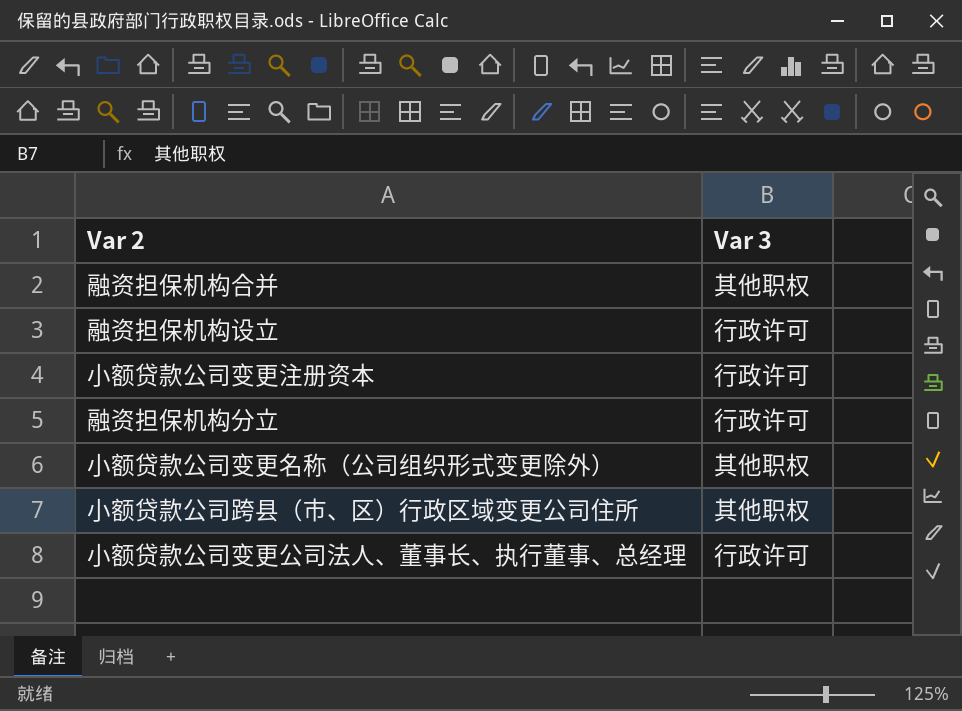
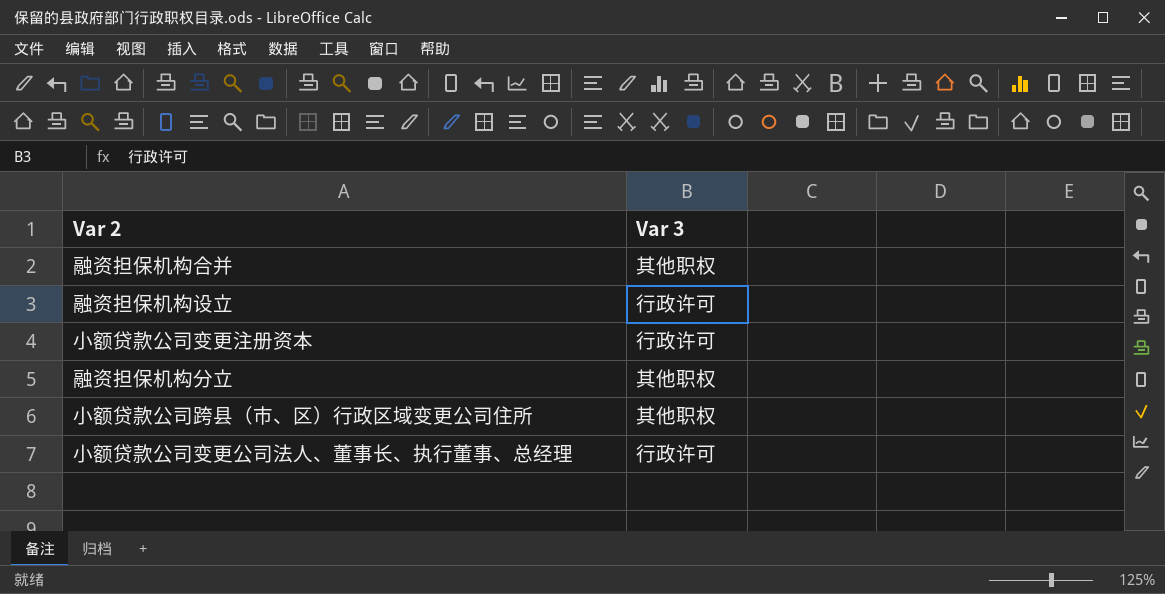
row 小额贷款公司变更名称（公司组织形式变更除外）: 其他职权 -> none
融资担保机构分立 | Var 3: 行政许可 -> 其他职权

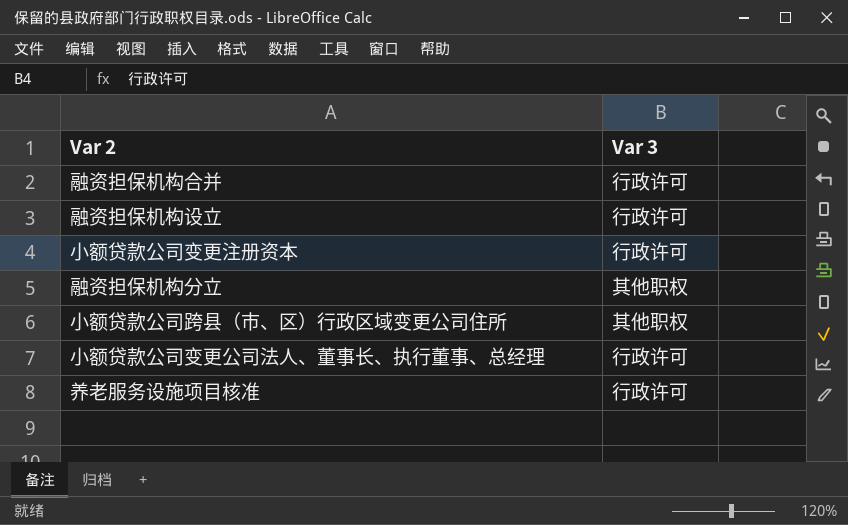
融资担保机构合并 | Var 3: 其他职权 -> 行政许可
row 养老服务设施项目核准: none -> 行政许可

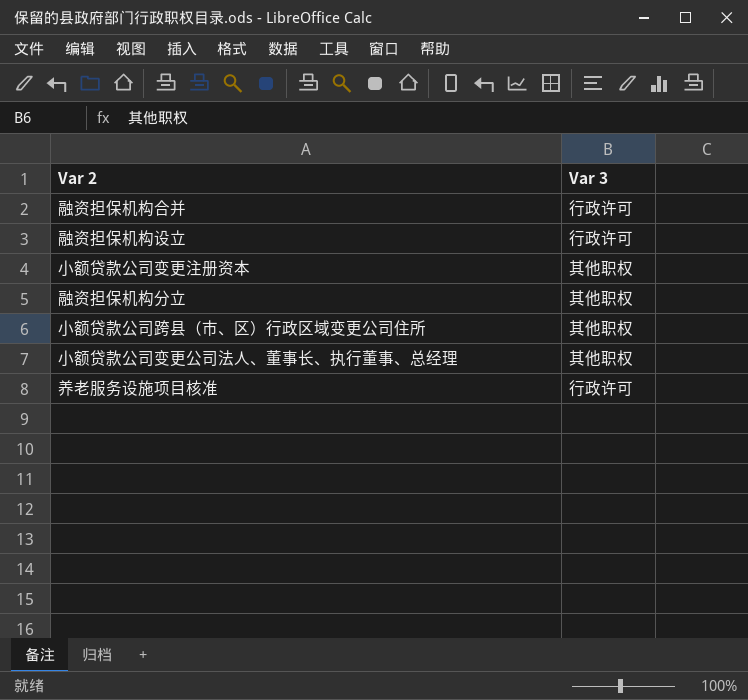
小额贷款公司变更注册资本 | Var 3: 行政许可 -> 其他职权
小额贷款公司变更公司法人、董事长、执行董事、总经理 | Var 3: 行政许可 -> 其他职权

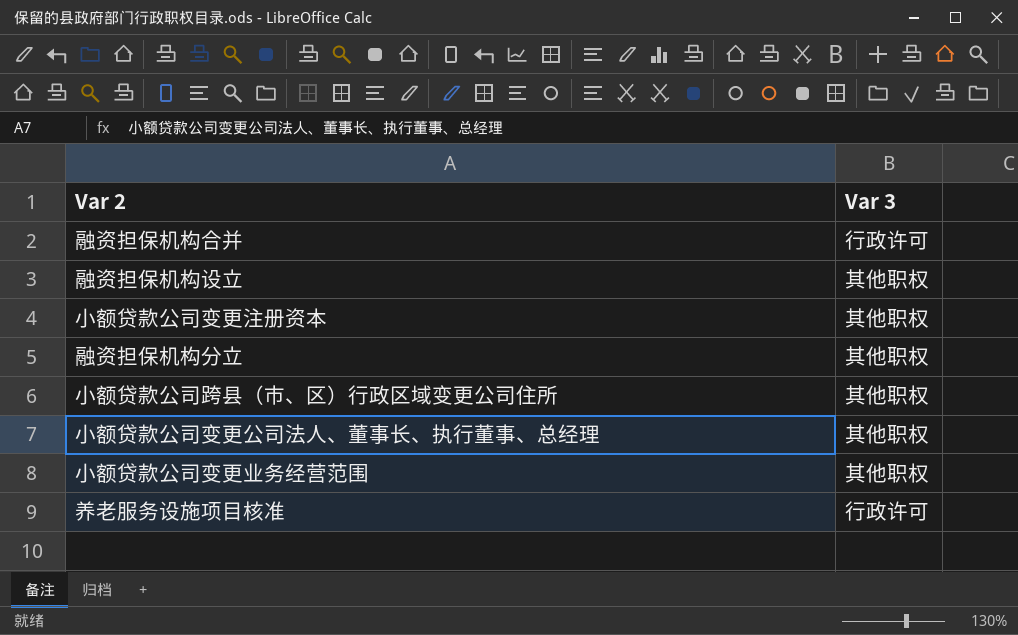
融资担保机构设立 | Var 3: 行政许可 -> 其他职权
row 小额贷款公司变更业务经营范围: none -> 其他职权

